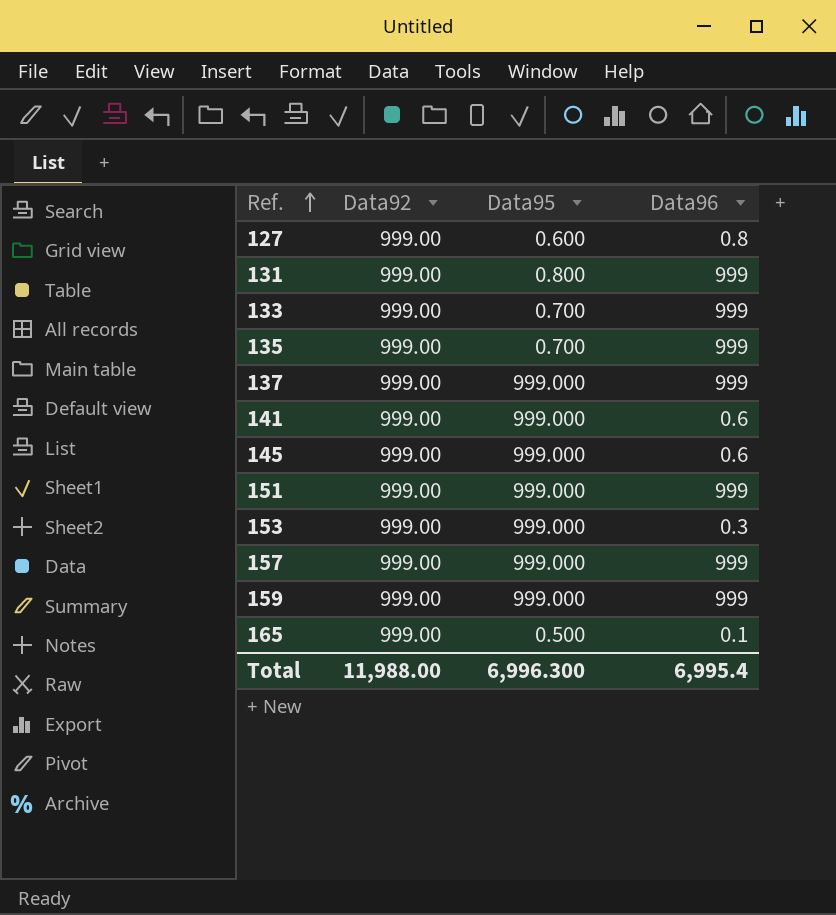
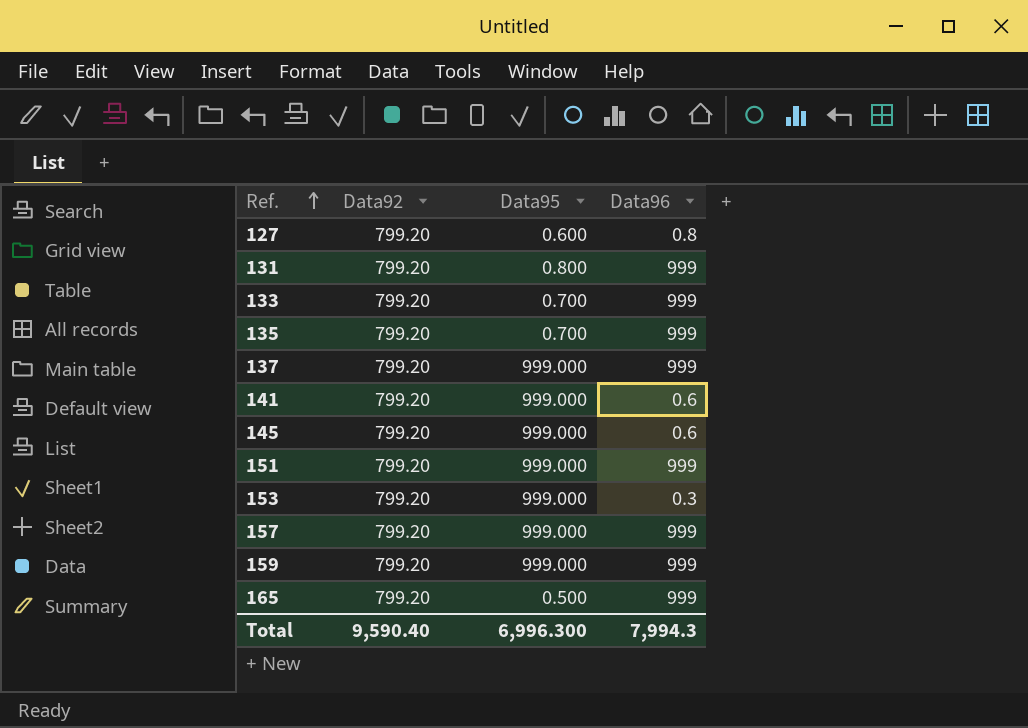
127 | Data92: 999.00 -> 799.20
131 | Data92: 999.00 -> 799.20
133 | Data92: 999.00 -> 799.20
135 | Data92: 999.00 -> 799.20
137 | Data92: 999.00 -> 799.20
141 | Data92: 999.00 -> 799.20
145 | Data92: 999.00 -> 799.20
151 | Data92: 999.00 -> 799.20
153 | Data92: 999.00 -> 799.20
157 | Data92: 999.00 -> 799.20
159 | Data92: 999.00 -> 799.20
165 | Data92: 999.00 -> 799.20
165 | Data96: 0.1 -> 999
Total | Data92: 11,988.00 -> 9,590.40
Total | Data96: 6,995.4 -> 7,994.3

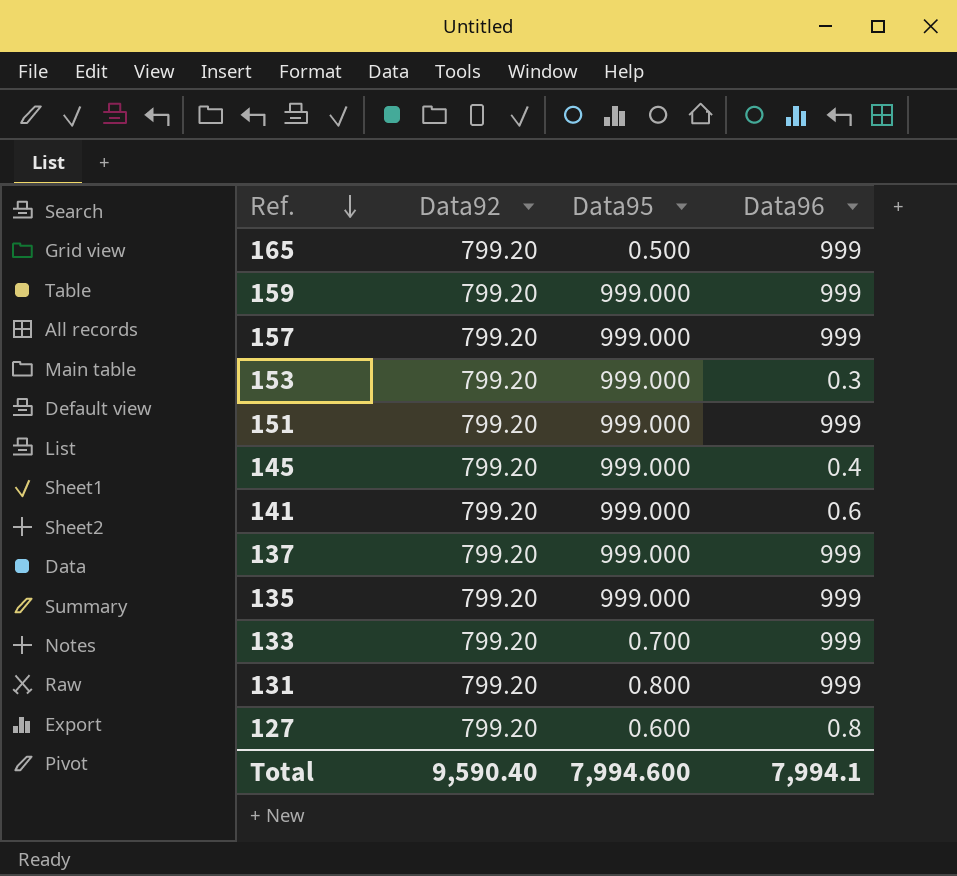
row order: Ref. ascending -> Ref. descending
145 | Data96: 0.6 -> 0.4
135 | Data95: 0.700 -> 999.000
Total | Data95: 6,996.300 -> 7,994.600
Total | Data96: 7,994.3 -> 7,994.1

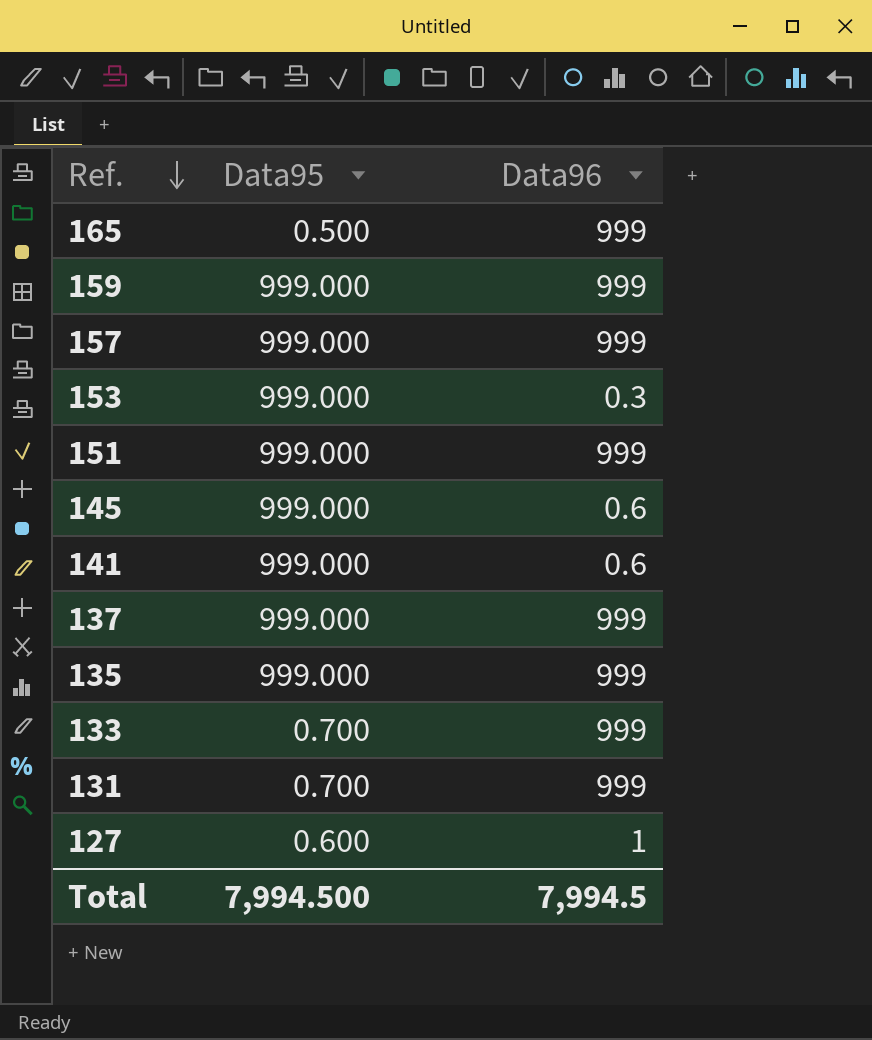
column Data92 | position: 2 -> none
145 | Data96: 0.4 -> 0.6
131 | Data95: 0.800 -> 0.700
127 | Data96: 0.8 -> 1
Total | Data95: 7,994.600 -> 7,994.500
Total | Data96: 7,994.1 -> 7,994.5

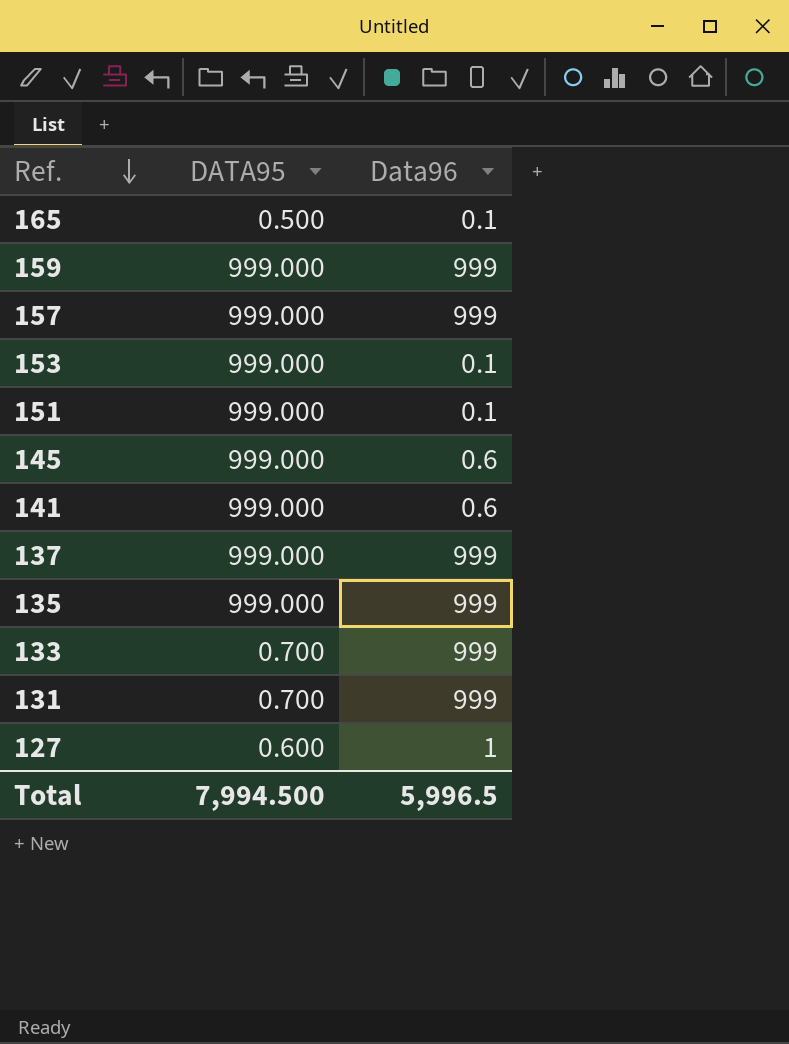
column name: Data95 -> DATA95
165 | Data96: 999 -> 0.1
153 | Data96: 0.3 -> 0.1
151 | Data96: 999 -> 0.1
Total | Data96: 7,994.5 -> 5,996.5

